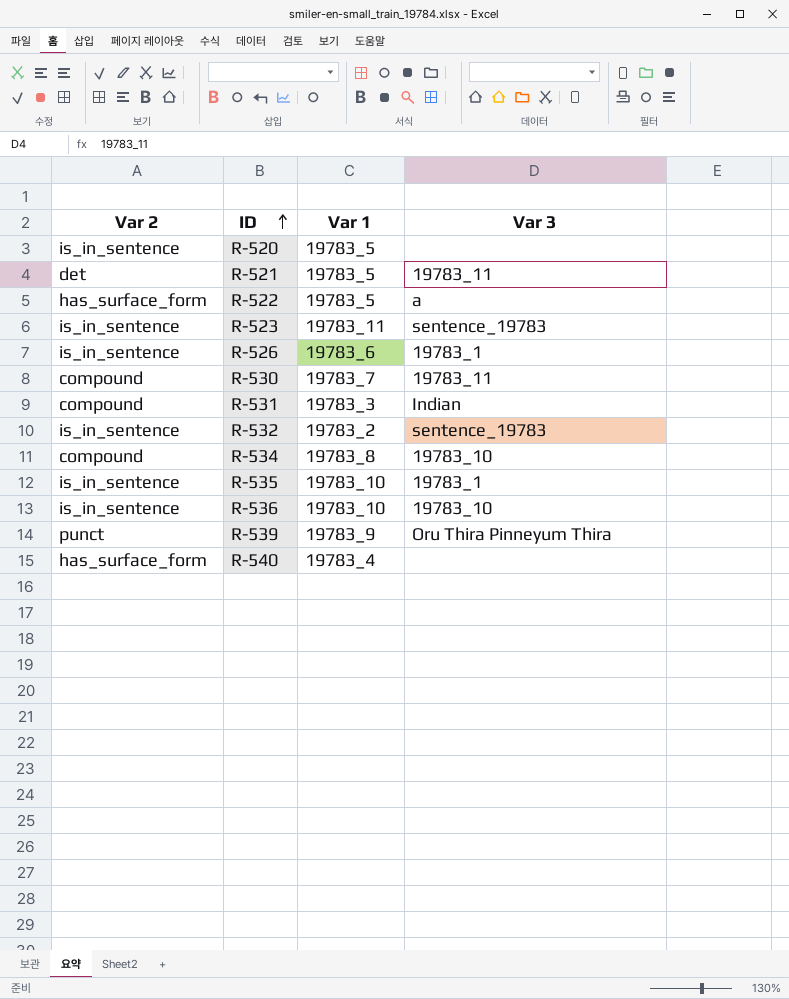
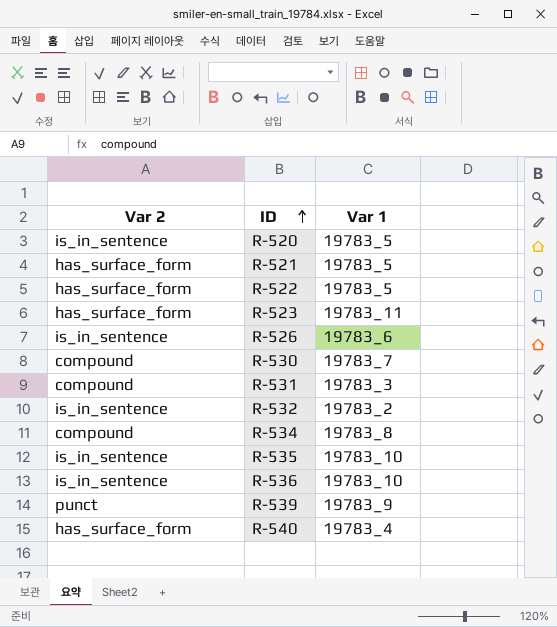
column Var 3 | position: 4 -> none
R-521 | Var 2: det -> has_surface_form
R-523 | Var 2: is_in_sentence -> has_surface_form

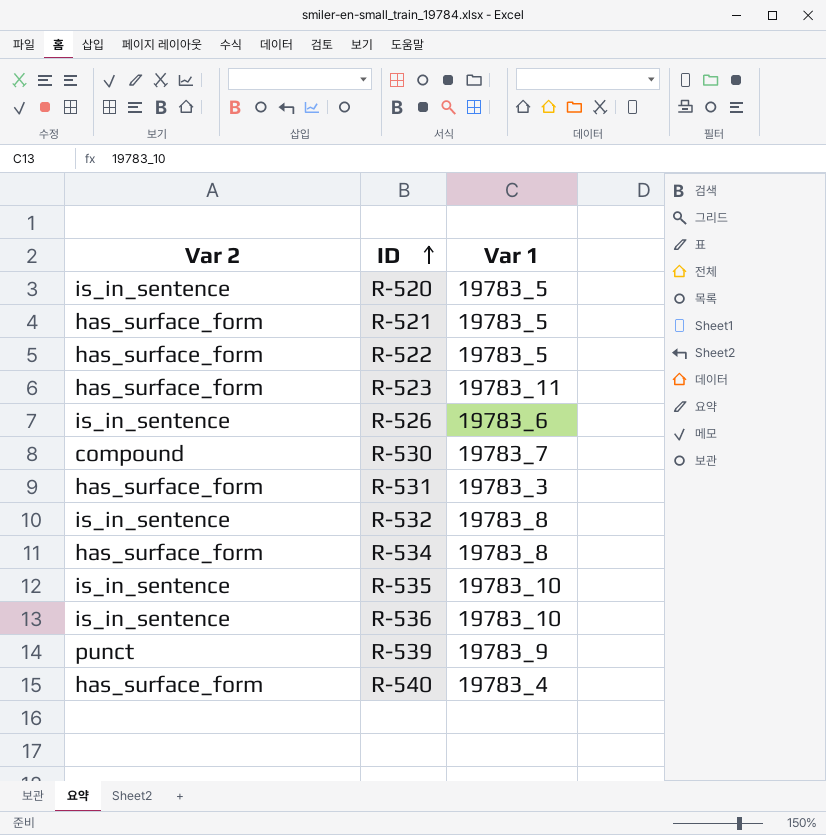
R-531 | Var 2: compound -> has_surface_form
R-532 | Var 1: 19783_2 -> 19783_8
R-534 | Var 2: compound -> has_surface_form

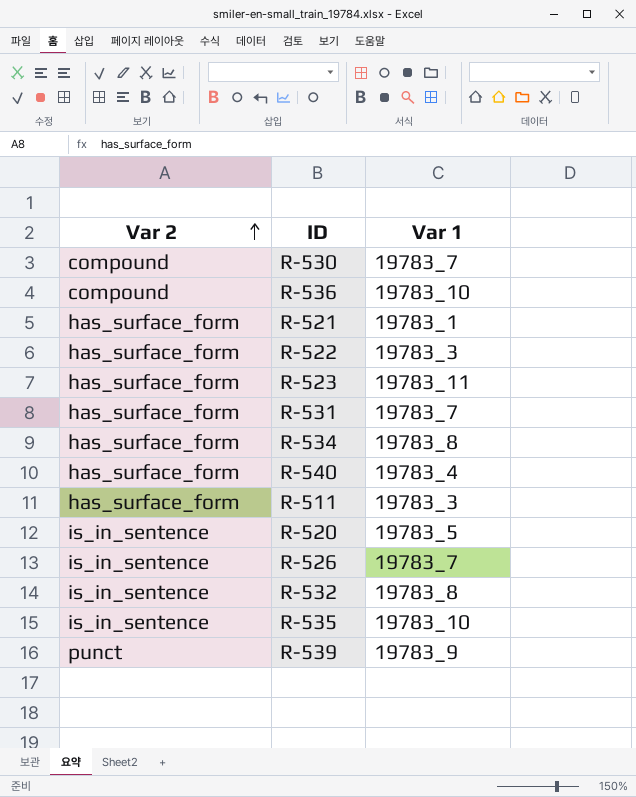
row order: ID ascending -> Var 2 ascending
R-536 | Var 2: is_in_sentence -> compound
R-521 | Var 1: 19783_5 -> 19783_1
R-522 | Var 1: 19783_5 -> 19783_3
R-531 | Var 1: 19783_3 -> 19783_7
row R-511: none -> has_surface_form | 19783_3
R-526 | Var 1: 19783_6 -> 19783_7

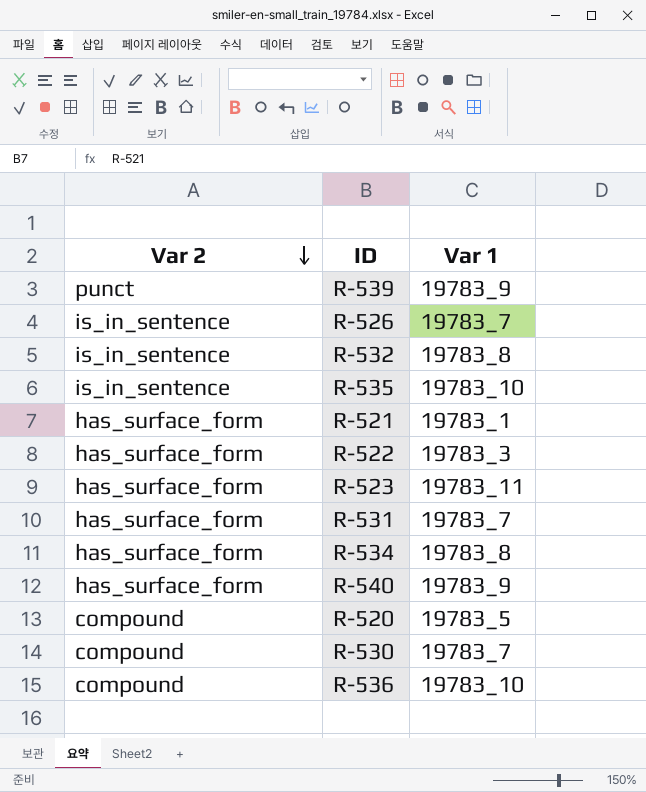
row order: Var 2 ascending -> Var 2 descending
row R-511: has_surface_form | 19783_3 -> none
R-540 | Var 1: 19783_4 -> 19783_9
R-520 | Var 2: is_in_sentence -> compound

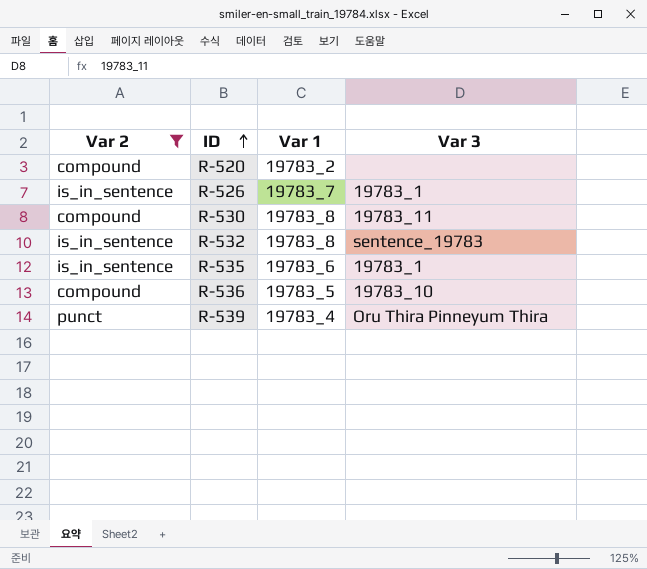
filter: none -> Var 2 != has_surface_form
row order: Var 2 descending -> ID ascending
column Var 3 | position: none -> 4
R-520 | Var 1: 19783_5 -> 19783_2
R-530 | Var 1: 19783_7 -> 19783_8
R-535 | Var 1: 19783_10 -> 19783_6
R-536 | Var 1: 19783_10 -> 19783_5
R-539 | Var 1: 19783_9 -> 19783_4

